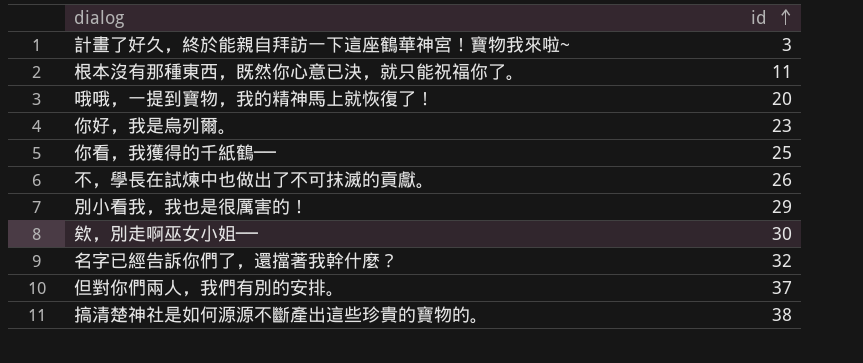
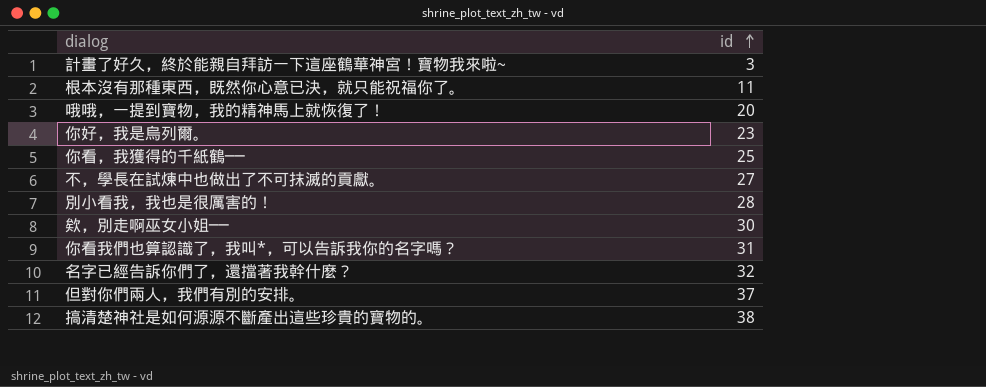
不，學長在試煉中也做出了不可抹滅的貢獻。 | id: 26 -> 27
別小看我，我也是很厲害的！ | id: 29 -> 28
row 你看我們也算認識了，我叫*，可以告訴我你的名字嗎？: none -> 31

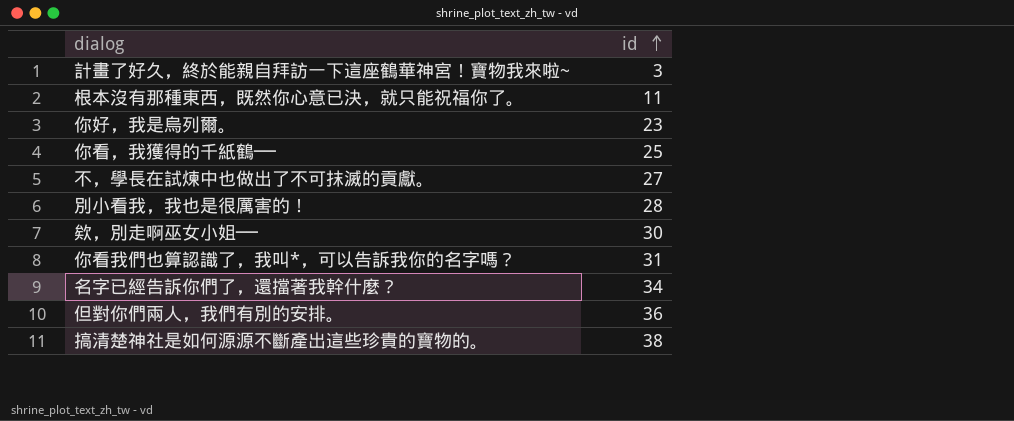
row 哦哦，一提到寶物，我的精神馬上就恢復了！: 20 -> none
名字已經告訴你們了，還擋著我幹什麼？ | id: 32 -> 34
但對你們兩人，我們有別的安排。 | id: 37 -> 36

